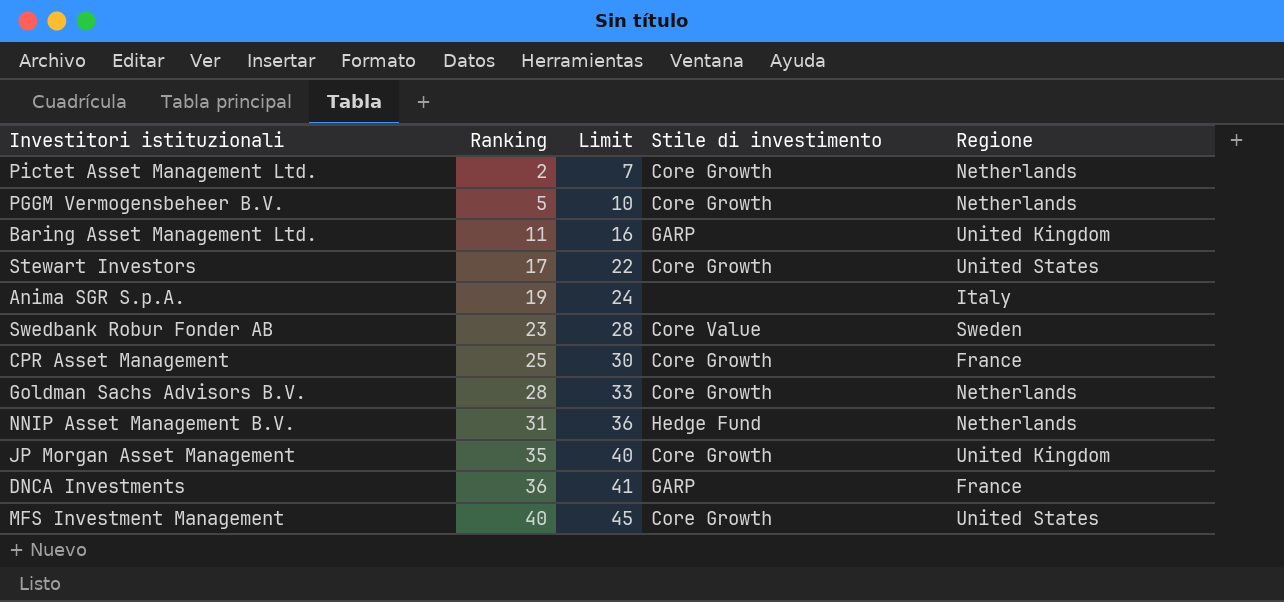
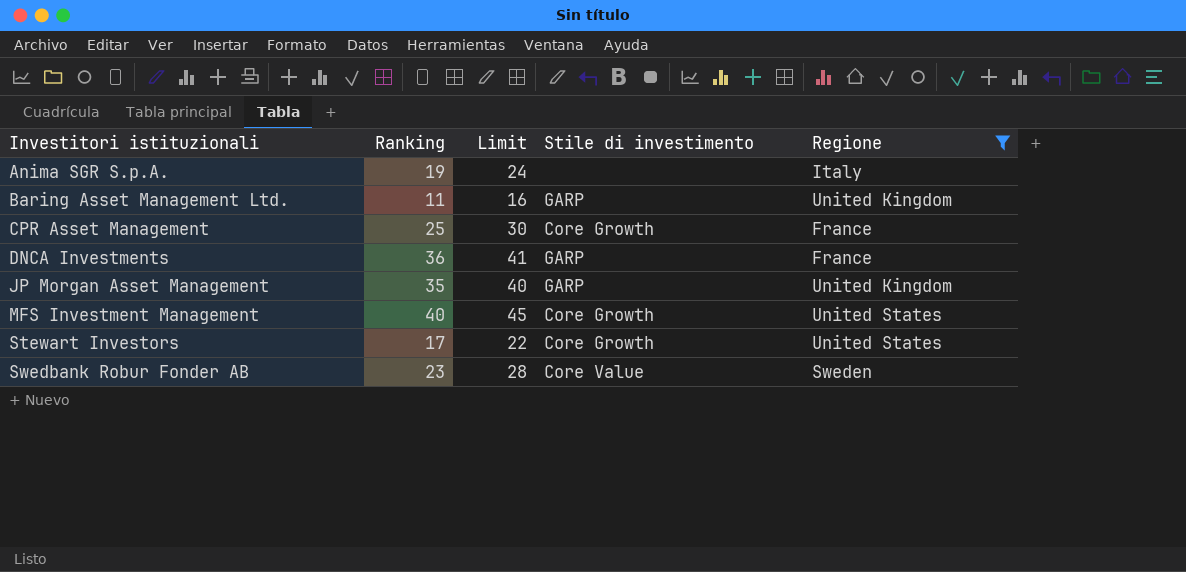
filter: none -> Regione != Netherlands
row order: Ranking ascending -> Investitori istituzionali ascending
JP Morgan Asset Management | Stile di investimento: Core Growth -> GARP

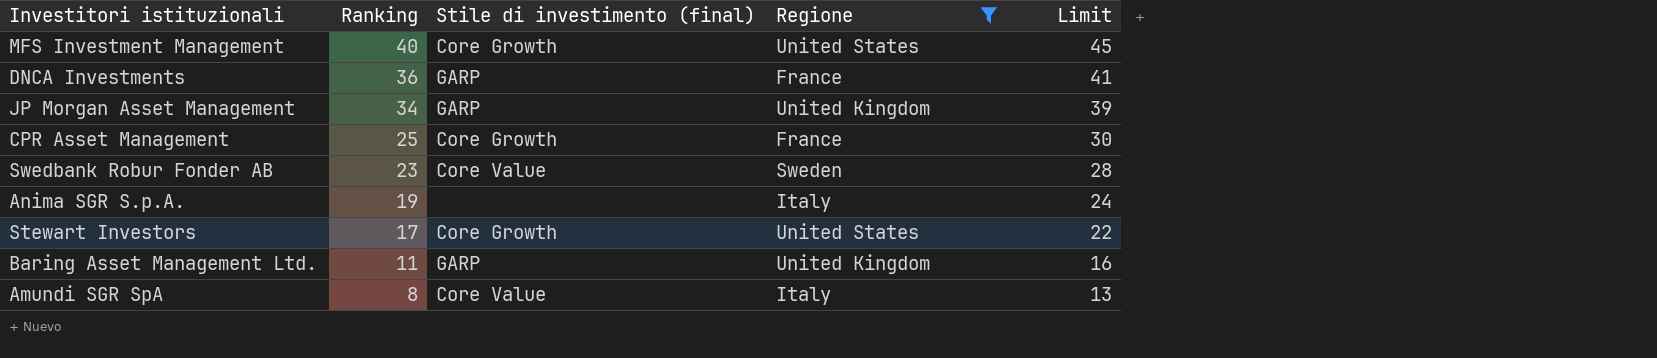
row order: Investitori istituzionali ascending -> Ranking descending
column name: Stile di investimento -> Stile di investimento (final)
column Limit | position: 3 -> 5
JP Morgan Asset Management | Ranking: 35 -> 34
JP Morgan Asset Management | Limit: 40 -> 39
row Amundi SGR SpA: none -> 8 | Core Value | Italy | 13

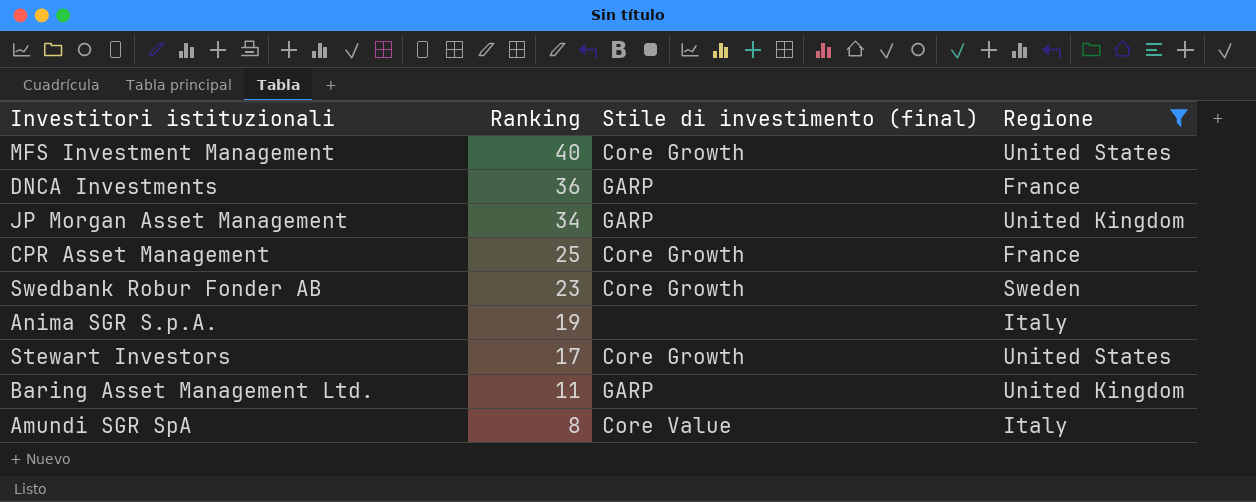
column Limit | formula: [Ranking] + 5 -> none
Swedbank Robur Fonder AB | Stile di investimento (final): Core Value -> Core Growth

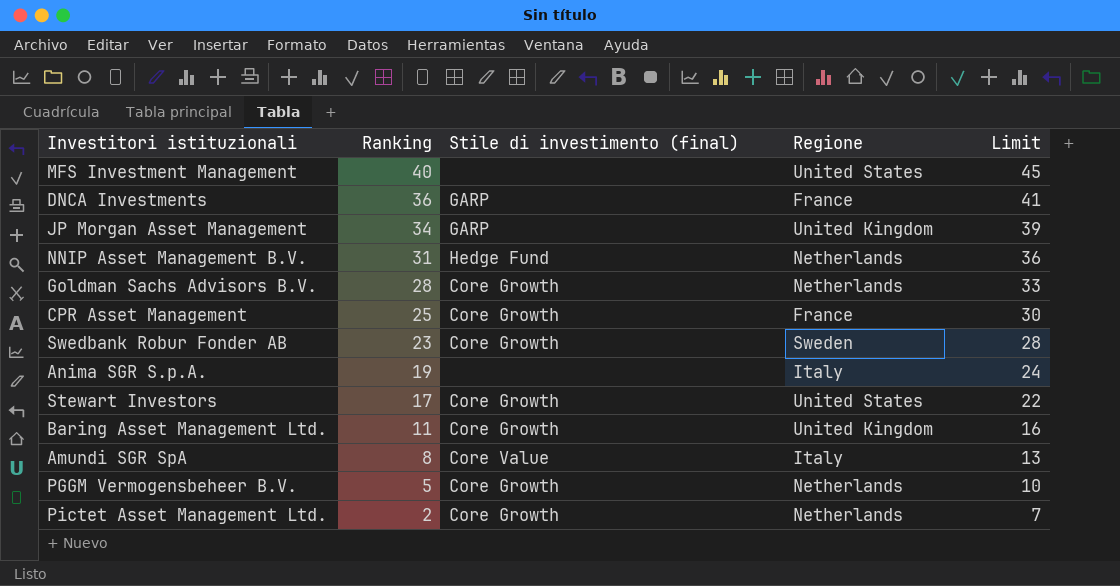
filter: Regione != Netherlands -> none
column Limit | formula: none -> [Ranking] + 5
MFS Investment Management | Stile di investimento (final): Core Growth -> none
Baring Asset Management Ltd. | Stile di investimento (final): GARP -> Core Growth

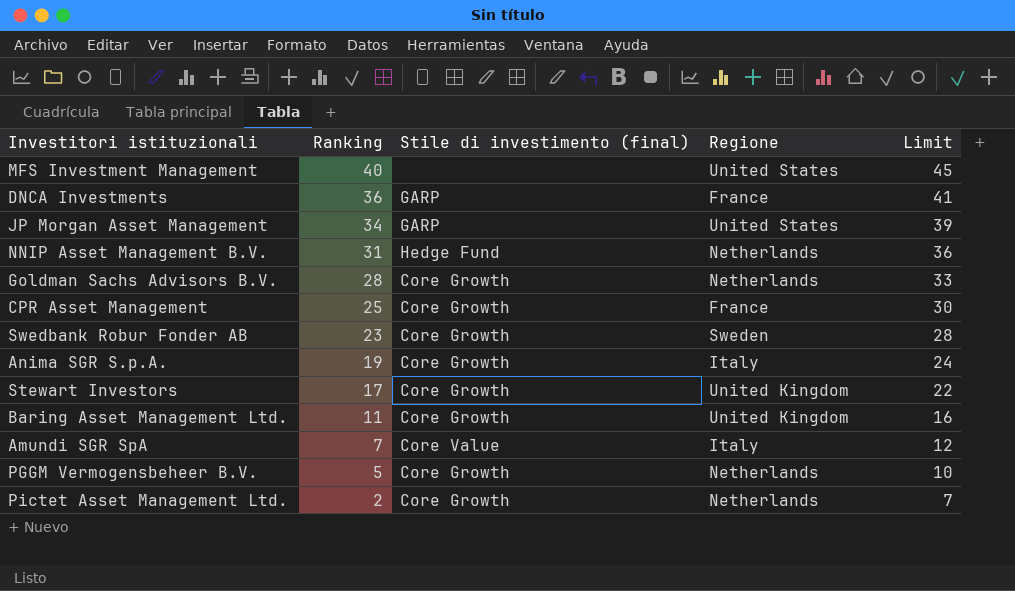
JP Morgan Asset Management | Regione: United Kingdom -> United States
Anima SGR S.p.A. | Stile di investimento (final): none -> Core Growth
Stewart Investors | Regione: United States -> United Kingdom
Amundi SGR SpA | Ranking: 8 -> 7
Amundi SGR SpA | Limit: 13 -> 12

